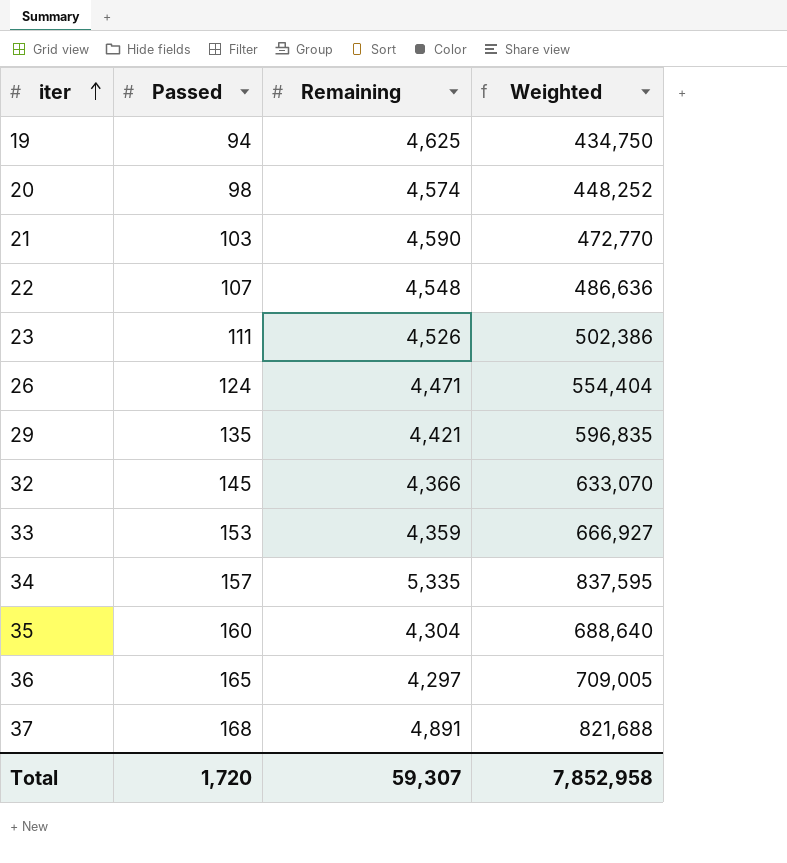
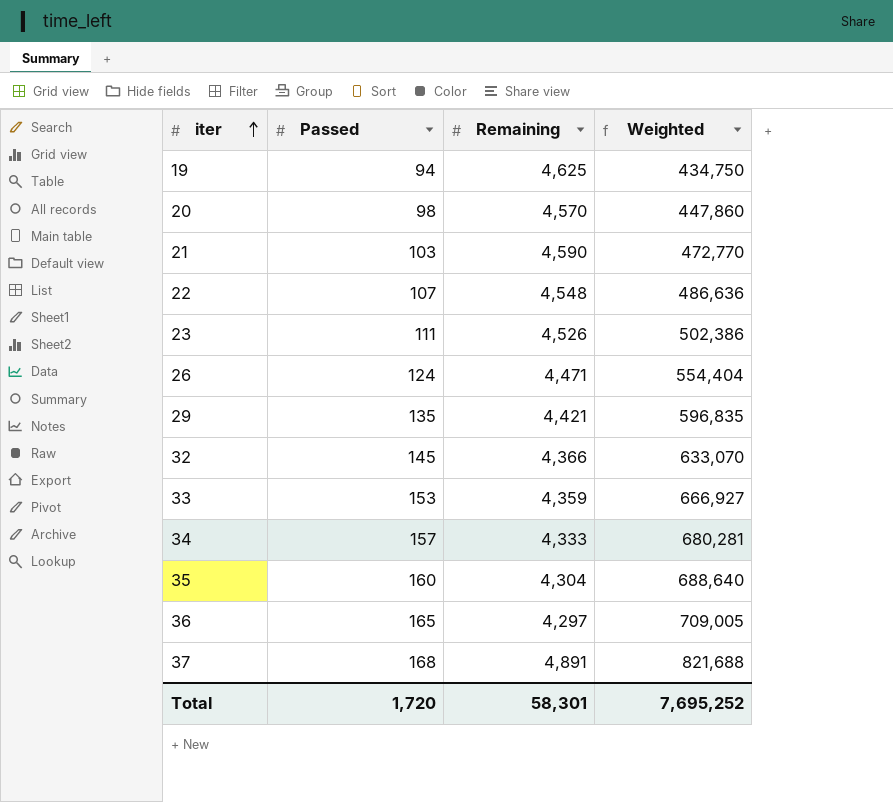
20 | Remaining: 4,574 -> 4,570
20 | Weighted: 448,252 -> 447,860
34 | Remaining: 5,335 -> 4,333
34 | Weighted: 837,595 -> 680,281
Total | Remaining: 59,307 -> 58,301
Total | Weighted: 7,852,958 -> 7,695,252

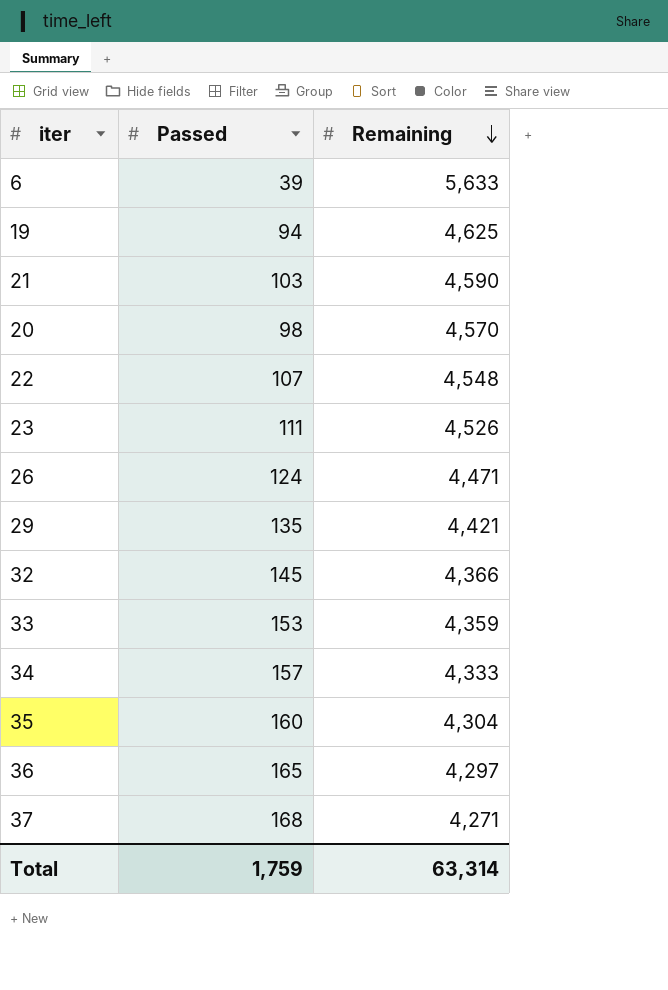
row order: iter ascending -> Remaining descending
column Weighted | formula: [Passed] * [Remaining] -> none
row 6: none -> 39 | 5,633
37 | Remaining: 4,891 -> 4,271
Total | Passed: 1,720 -> 1,759
Total | Remaining: 58,301 -> 63,314

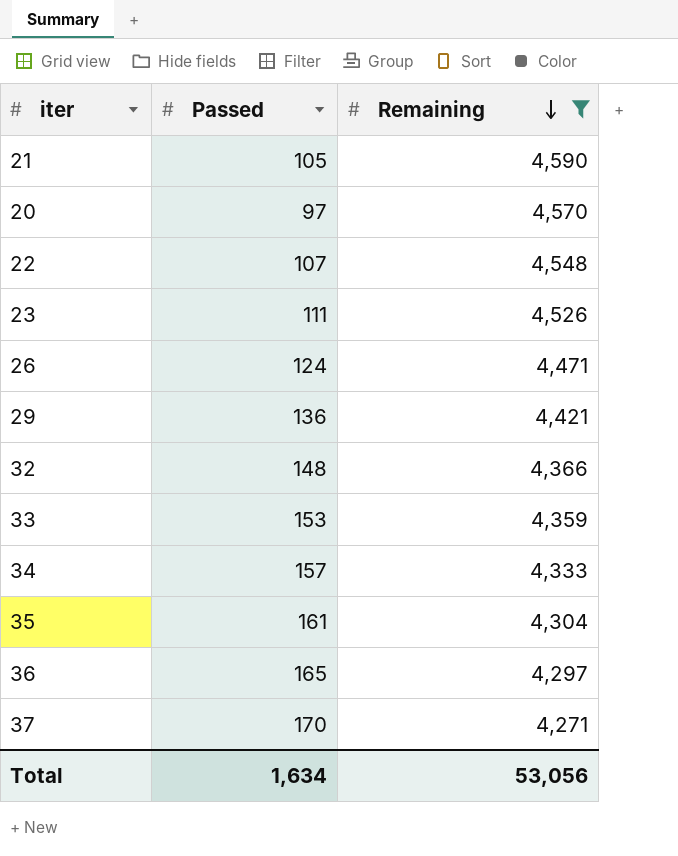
filter: none -> Remaining <= 4,590
21 | Passed: 103 -> 105
20 | Passed: 98 -> 97
29 | Passed: 135 -> 136
32 | Passed: 145 -> 148
35 | Passed: 160 -> 161
37 | Passed: 168 -> 170
Total | Passed: 1,759 -> 1,634
Total | Remaining: 63,314 -> 53,056

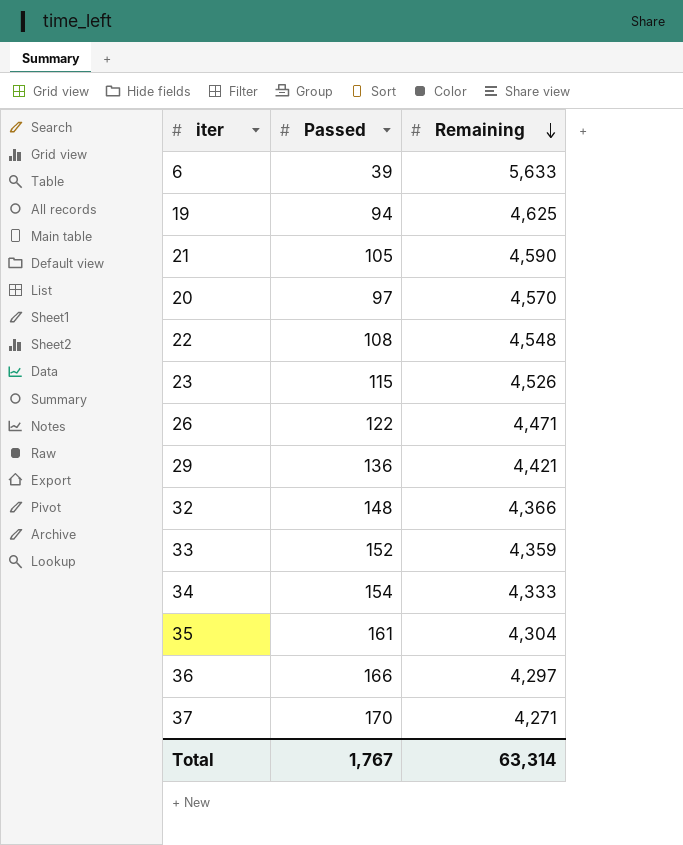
filter: Remaining <= 4,590 -> none
22 | Passed: 107 -> 108
23 | Passed: 111 -> 115
26 | Passed: 124 -> 122
33 | Passed: 153 -> 152
34 | Passed: 157 -> 154
36 | Passed: 165 -> 166
Total | Passed: 1,634 -> 1,767
Total | Remaining: 53,056 -> 63,314

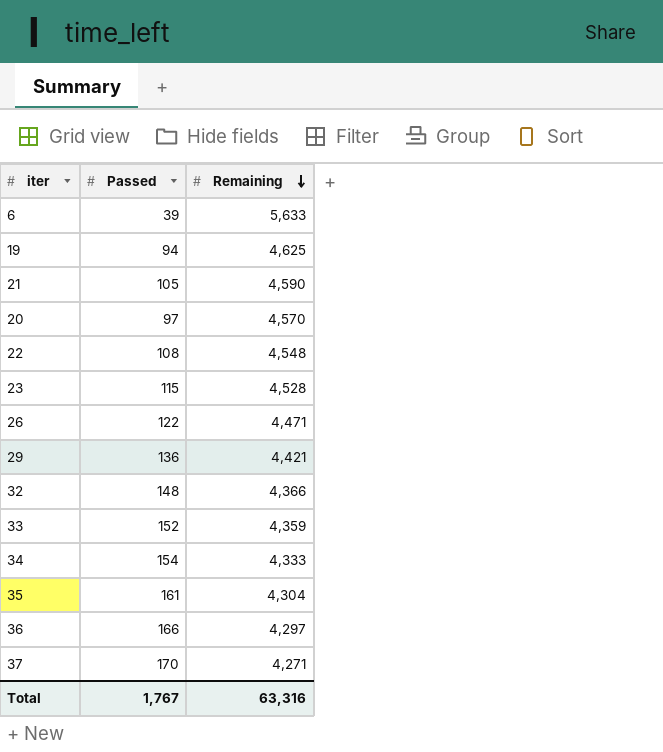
23 | Remaining: 4,526 -> 4,528
Total | Remaining: 63,314 -> 63,316

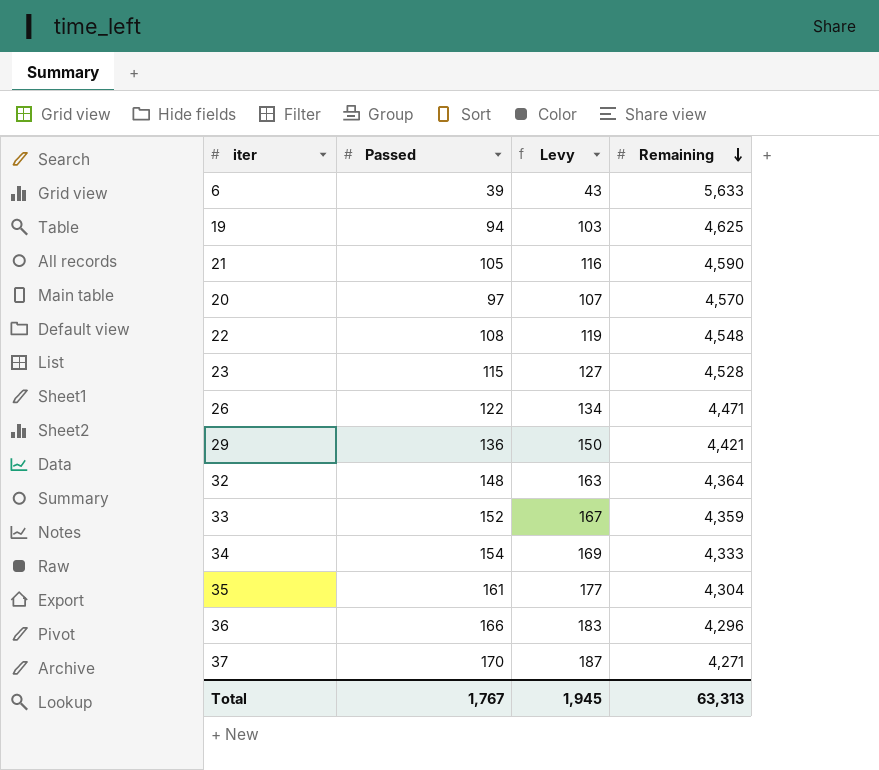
column Levy | formula: none -> [Passed] * 1.1
32 | Remaining: 4,366 -> 4,364
36 | Remaining: 4,297 -> 4,296
Total | Remaining: 63,316 -> 63,313

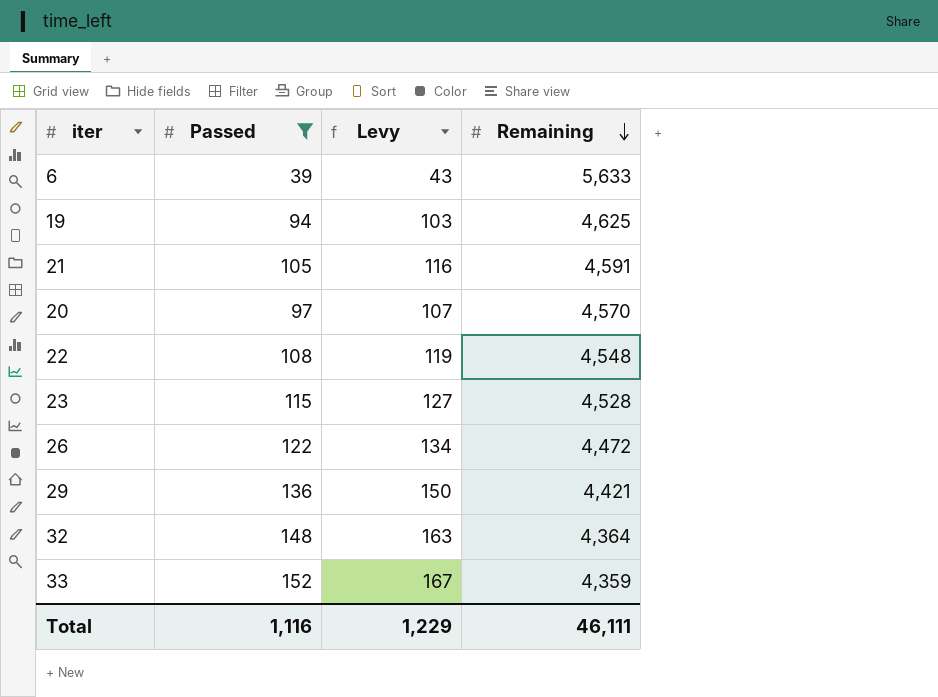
filter: none -> Passed <= 152
21 | Remaining: 4,590 -> 4,591
26 | Remaining: 4,471 -> 4,472
Total | Passed: 1,767 -> 1,116
Total | Levy: 1,945 -> 1,229
Total | Remaining: 63,313 -> 46,111

